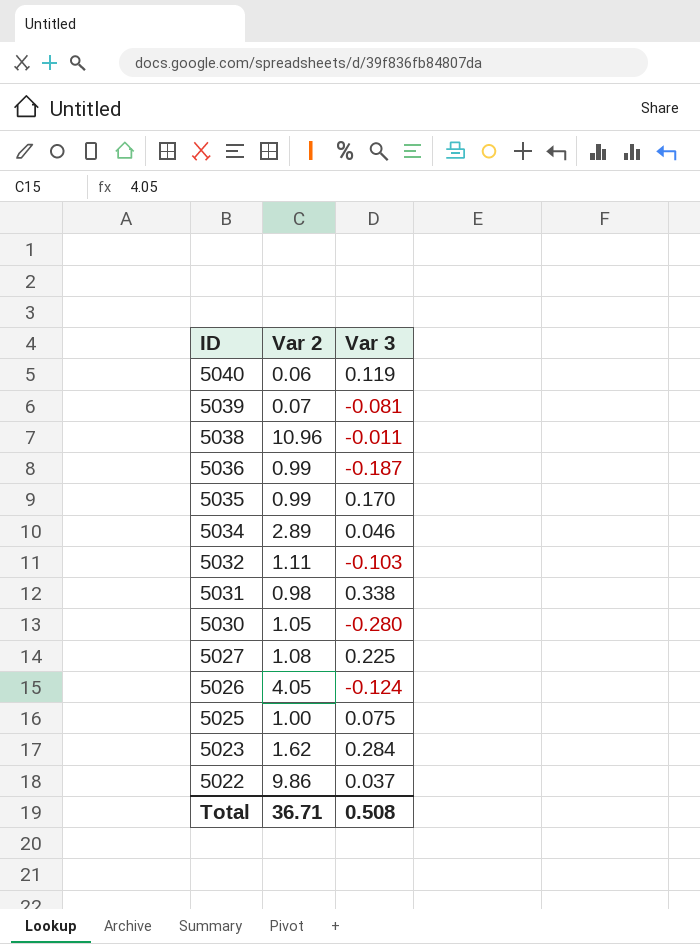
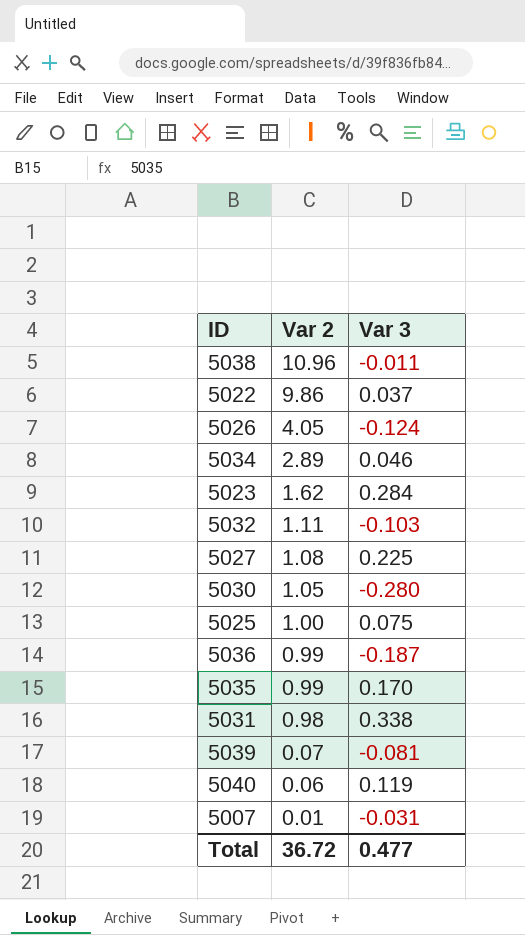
row order: ID descending -> Var 2 descending
row 5007: none -> 0.01 | -0.031
Total | Var 2: 36.71 -> 36.72
Total | Var 3: 0.508 -> 0.477

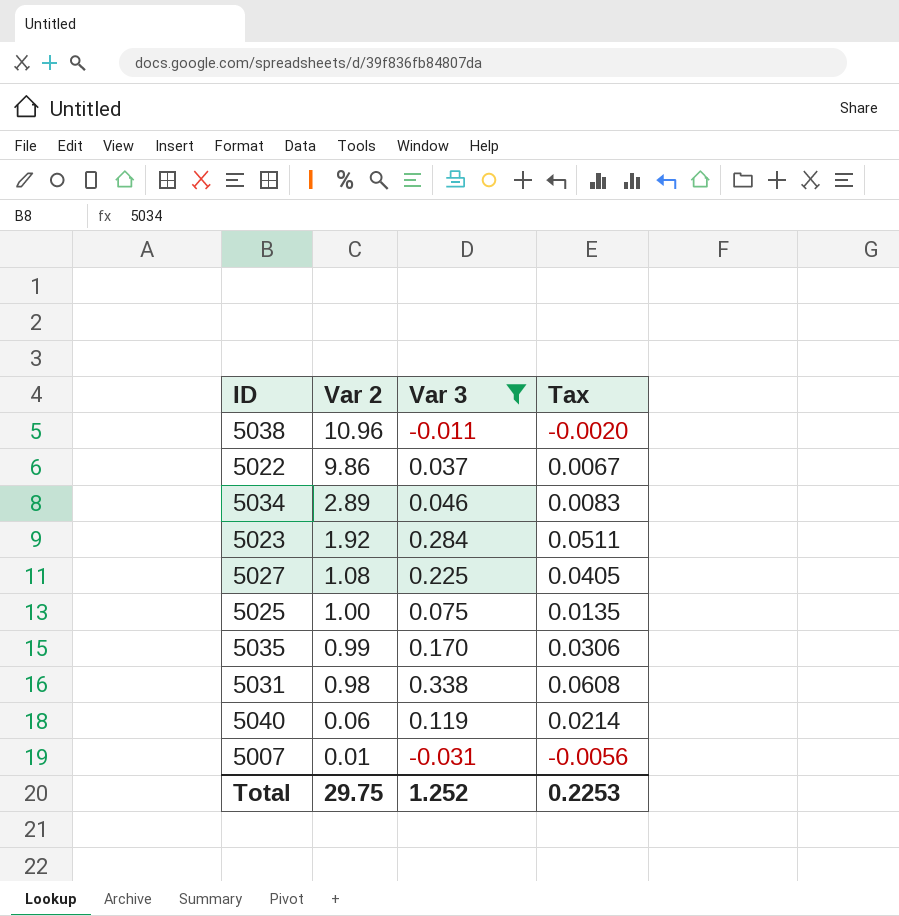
filter: none -> Var 3 >= -0.031
column Tax | formula: none -> [Var 3] * 0.18
5023 | Var 2: 1.62 -> 1.92
Total | Var 2: 36.72 -> 29.75
Total | Var 3: 0.477 -> 1.252

